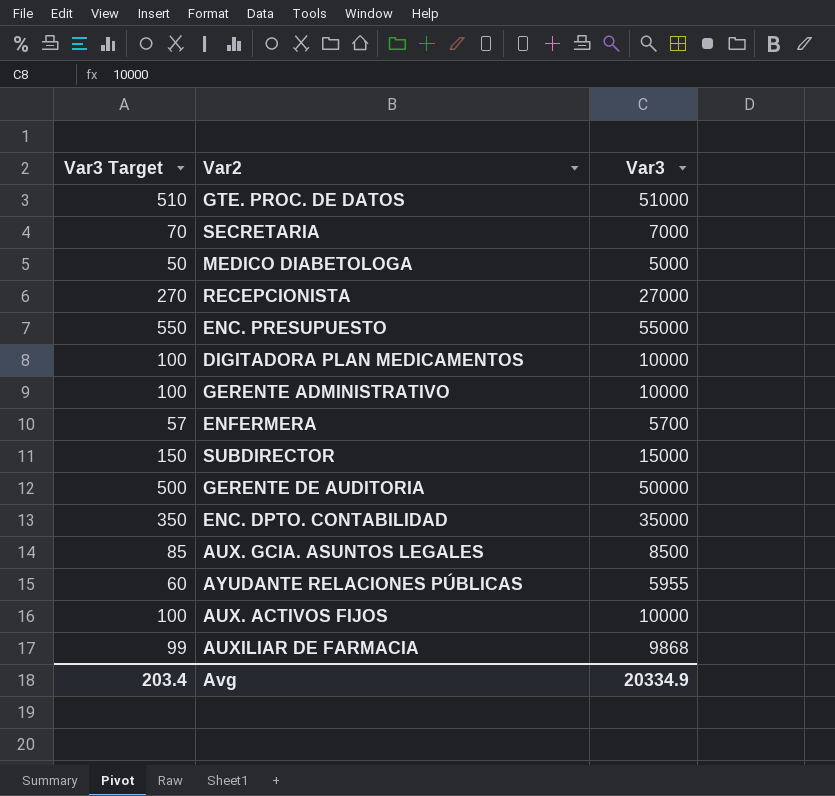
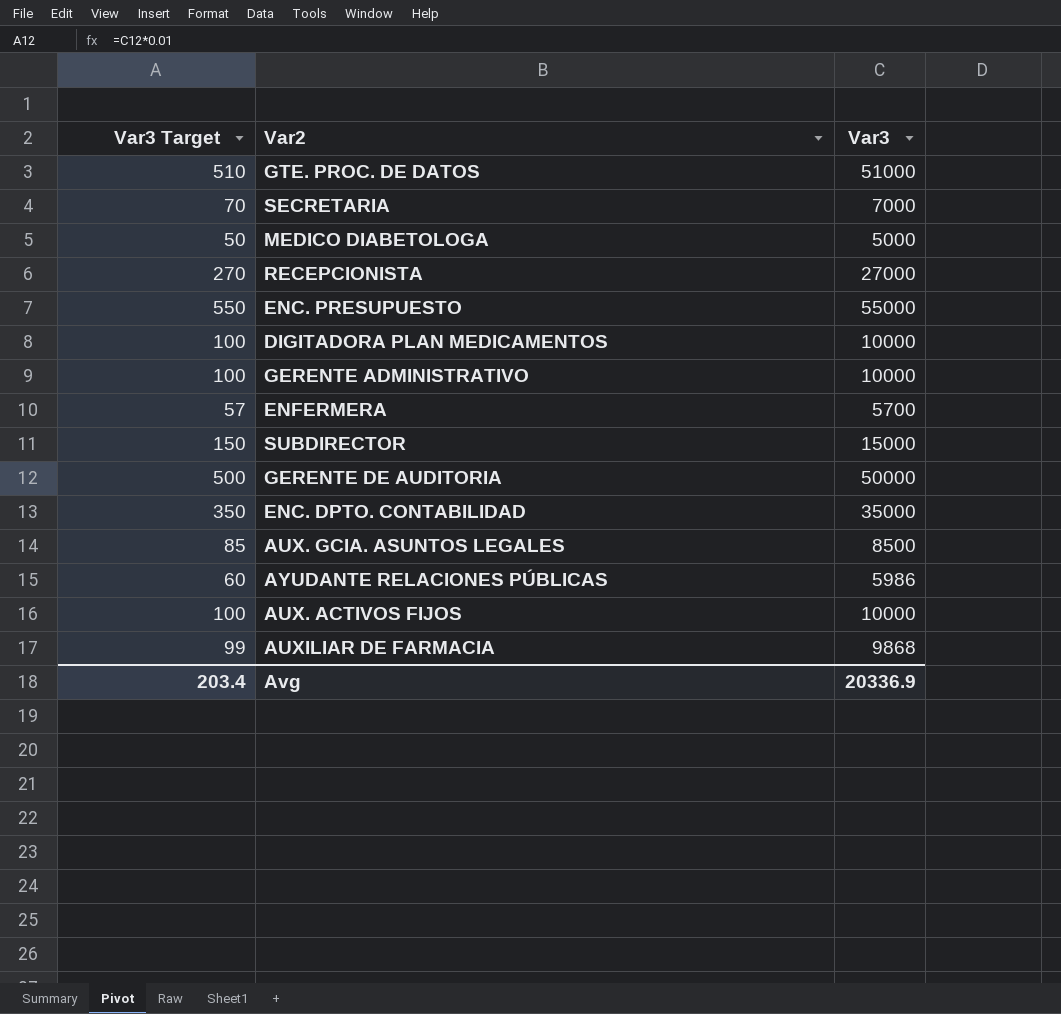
AYUDANTE RELACIONES PÚBLICAS | Var3: 5955 -> 5986
Avg | Var3: 20334.9 -> 20336.9

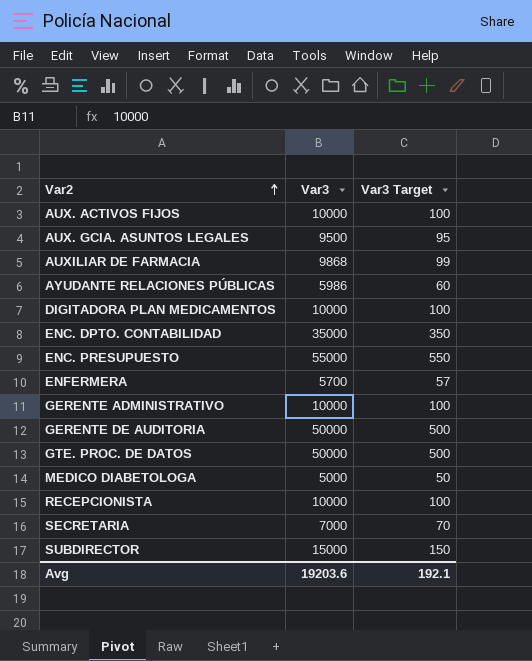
row order: none -> Var2 ascending
column Var3 Target | position: 1 -> 3
AUX. GCIA. ASUNTOS LEGALES | Var3: 8500 -> 9500
AUX. GCIA. ASUNTOS LEGALES | Var3 Target: 85 -> 95
GTE. PROC. DE DATOS | Var3: 51000 -> 50000
GTE. PROC. DE DATOS | Var3 Target: 510 -> 500
RECEPCIONISTA | Var3: 27000 -> 10000
RECEPCIONISTA | Var3 Target: 270 -> 100
Avg | Var3: 20336.9 -> 19203.6
Avg | Var3 Target: 203.4 -> 192.1

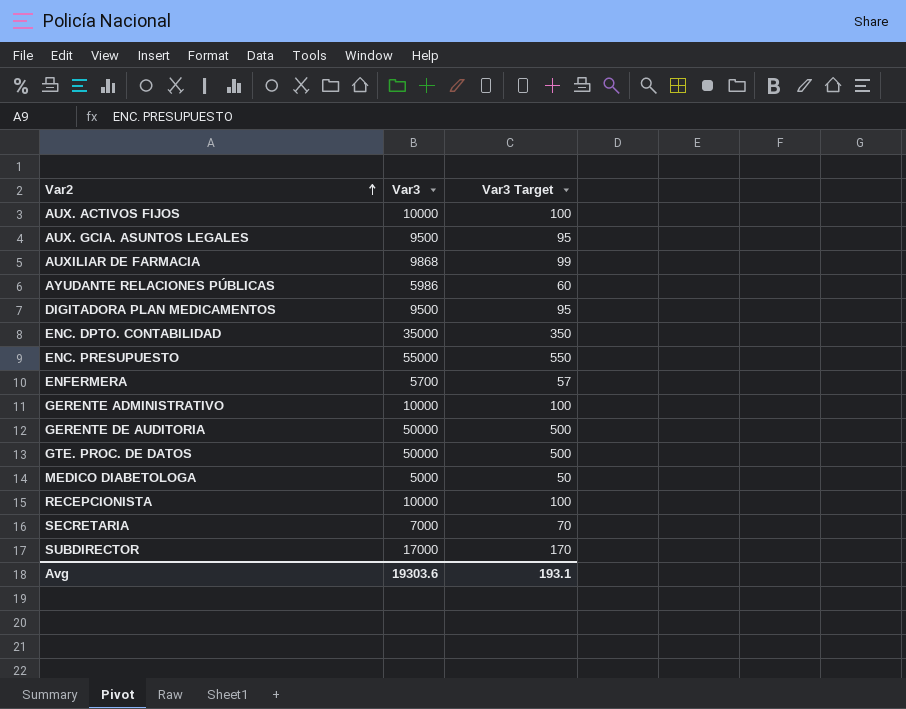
DIGITADORA PLAN MEDICAMENTOS | Var3: 10000 -> 9500
DIGITADORA PLAN MEDICAMENTOS | Var3 Target: 100 -> 95
SUBDIRECTOR | Var3: 15000 -> 17000
SUBDIRECTOR | Var3 Target: 150 -> 170
Avg | Var3: 19203.6 -> 19303.6
Avg | Var3 Target: 192.1 -> 193.1

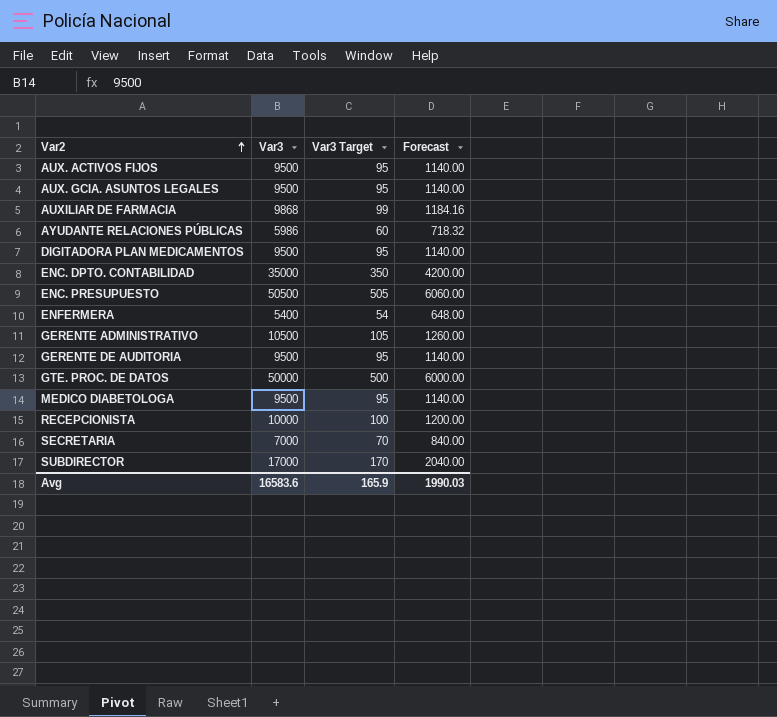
column Forecast | formula: none -> [Var3] * 0.12
AUX. ACTIVOS FIJOS | Var3: 10000 -> 9500
AUX. ACTIVOS FIJOS | Var3 Target: 100 -> 95
ENC. PRESUPUESTO | Var3: 55000 -> 50500
ENC. PRESUPUESTO | Var3 Target: 550 -> 505
ENFERMERA | Var3: 5700 -> 5400
ENFERMERA | Var3 Target: 57 -> 54
GERENTE ADMINISTRATIVO | Var3: 10000 -> 10500
GERENTE ADMINISTRATIVO | Var3 Target: 100 -> 105
GERENTE DE AUDITORIA | Var3: 50000 -> 9500
GERENTE DE AUDITORIA | Var3 Target: 500 -> 95
MEDICO DIABETOLOGA | Var3: 5000 -> 9500
MEDICO DIABETOLOGA | Var3 Target: 50 -> 95
Avg | Var3: 19303.6 -> 16583.6
Avg | Var3 Target: 193.1 -> 165.9

